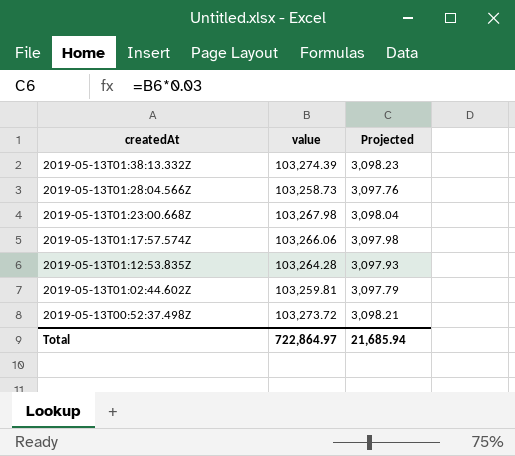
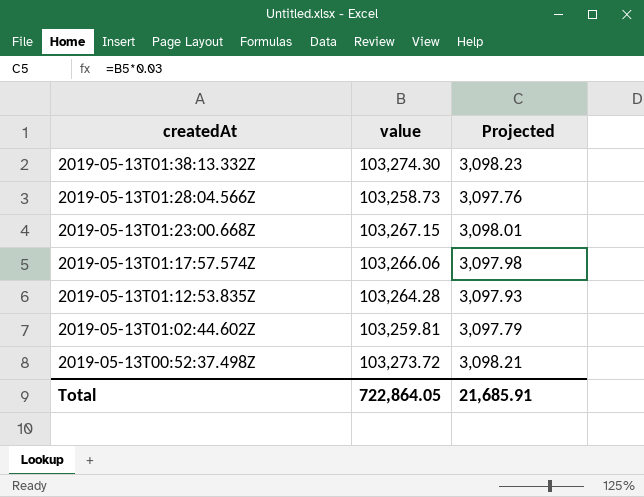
2019-05-13T01:38:13.332Z | value: 103,274.39 -> 103,274.30
2019-05-13T01:23:00.668Z | value: 103,267.98 -> 103,267.15
2019-05-13T01:23:00.668Z | Projected: 3,098.04 -> 3,098.01
Total | value: 722,864.97 -> 722,864.05
Total | Projected: 21,685.94 -> 21,685.91

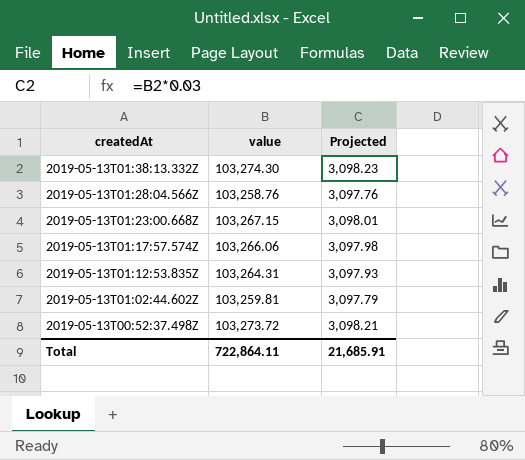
2019-05-13T01:28:04.566Z | value: 103,258.73 -> 103,258.76
2019-05-13T01:12:53.835Z | value: 103,264.28 -> 103,264.31
Total | value: 722,864.05 -> 722,864.11

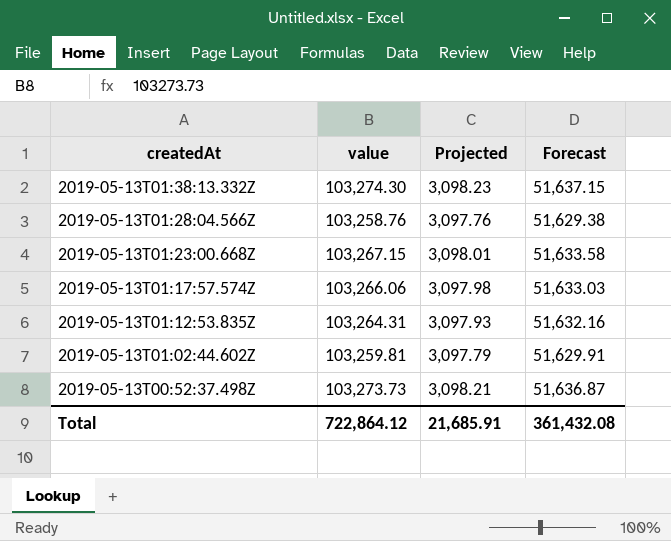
column Forecast | formula: none -> [value] * 0.5
2019-05-13T00:52:37.498Z | value: 103,273.72 -> 103,273.73
Total | value: 722,864.11 -> 722,864.12

